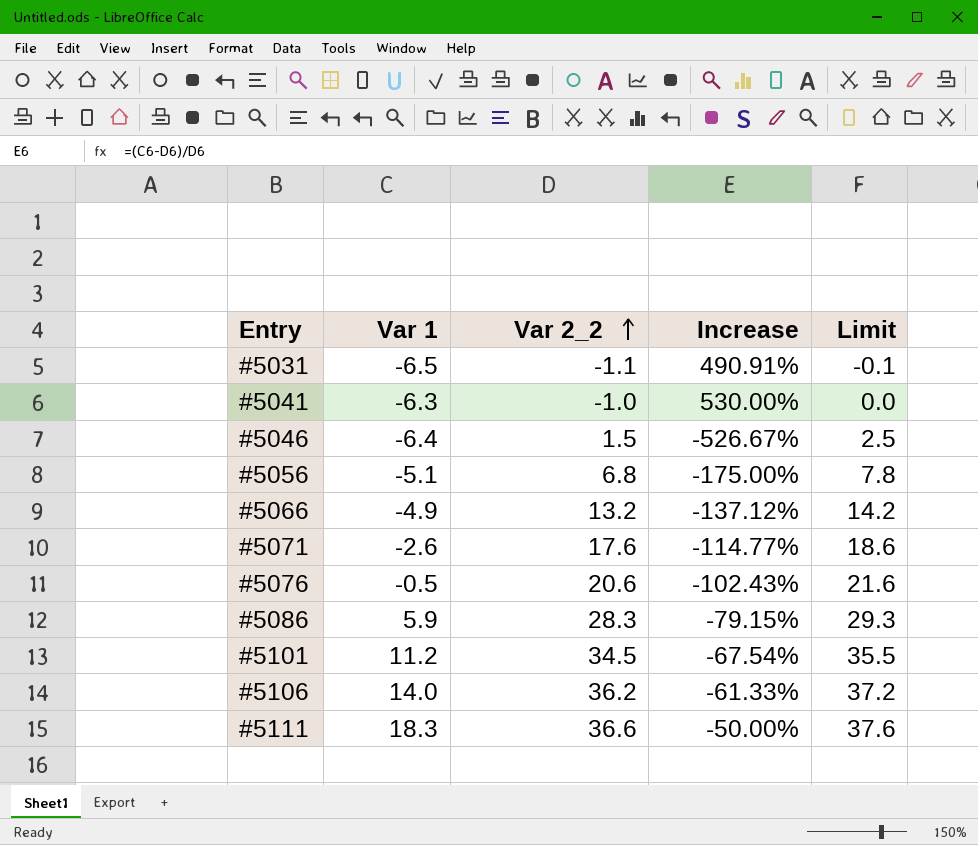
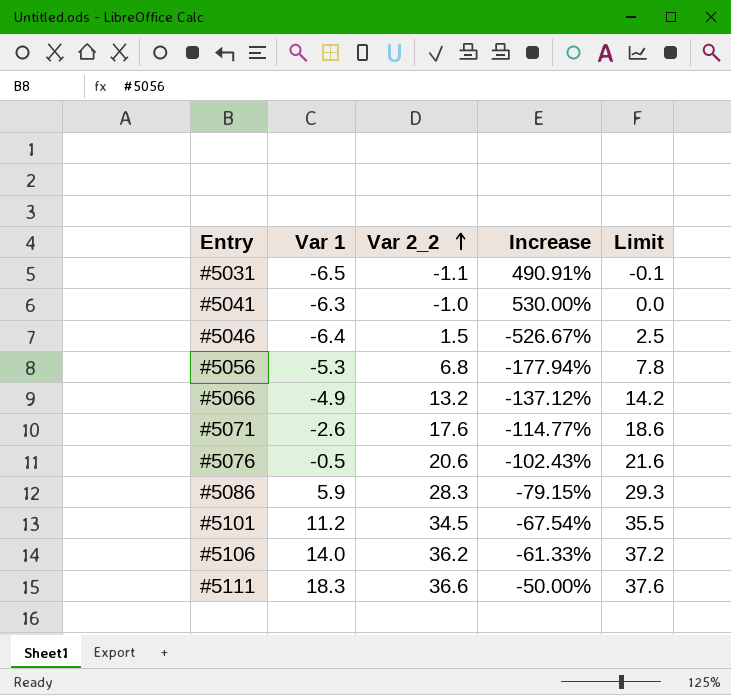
#5056 | Var 1: -5.1 -> -5.3
#5056 | Increase: -175.00% -> -177.94%

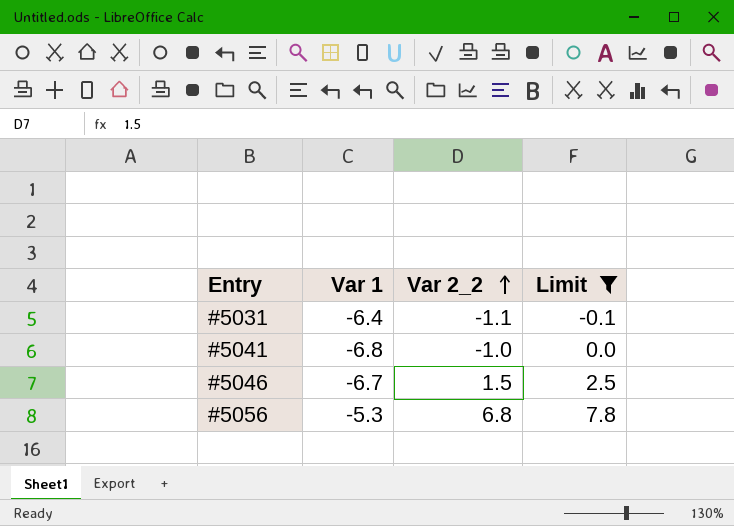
filter: none -> Limit <= 7.8
column Increase | formula: ([Var 1] - [Var 2_2]) / [Var 2_2] -> none
#5031 | Var 1: -6.5 -> -6.4
#5041 | Var 1: -6.3 -> -6.8
#5046 | Var 1: -6.4 -> -6.7

